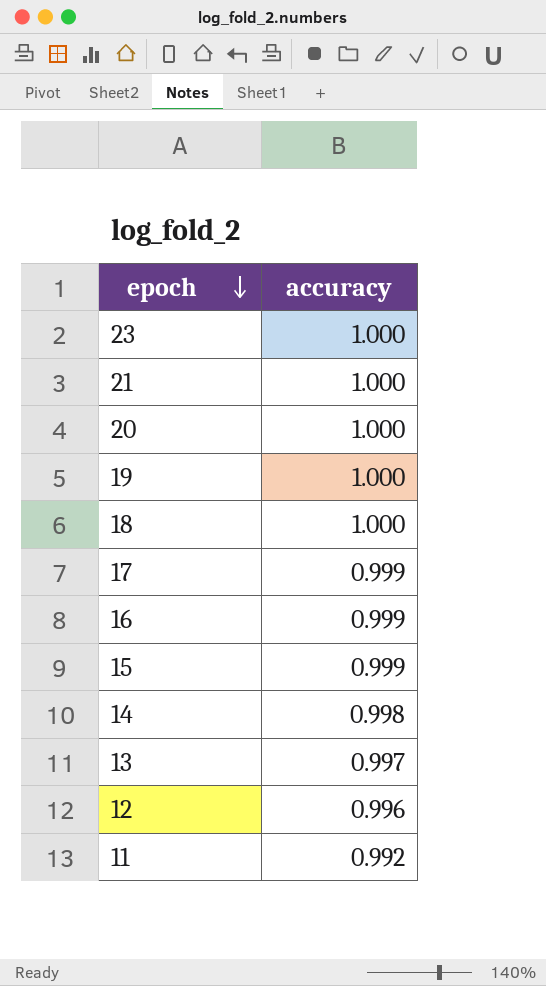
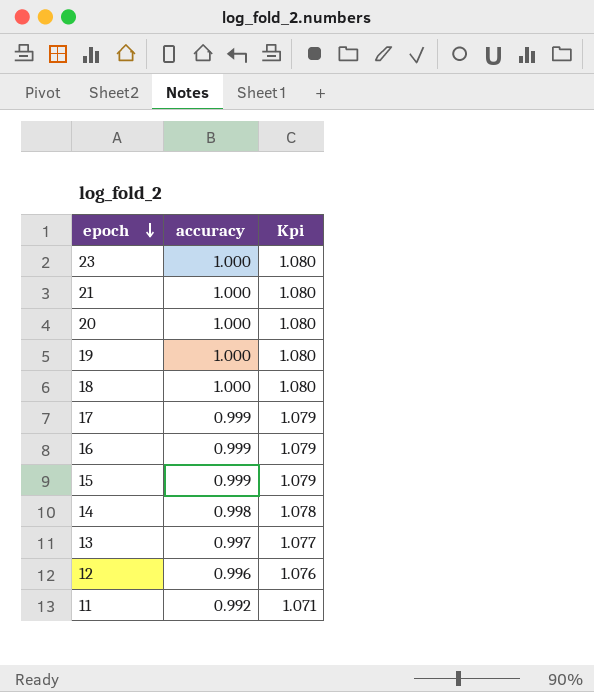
column Kpi | formula: none -> [accuracy] * 1.08

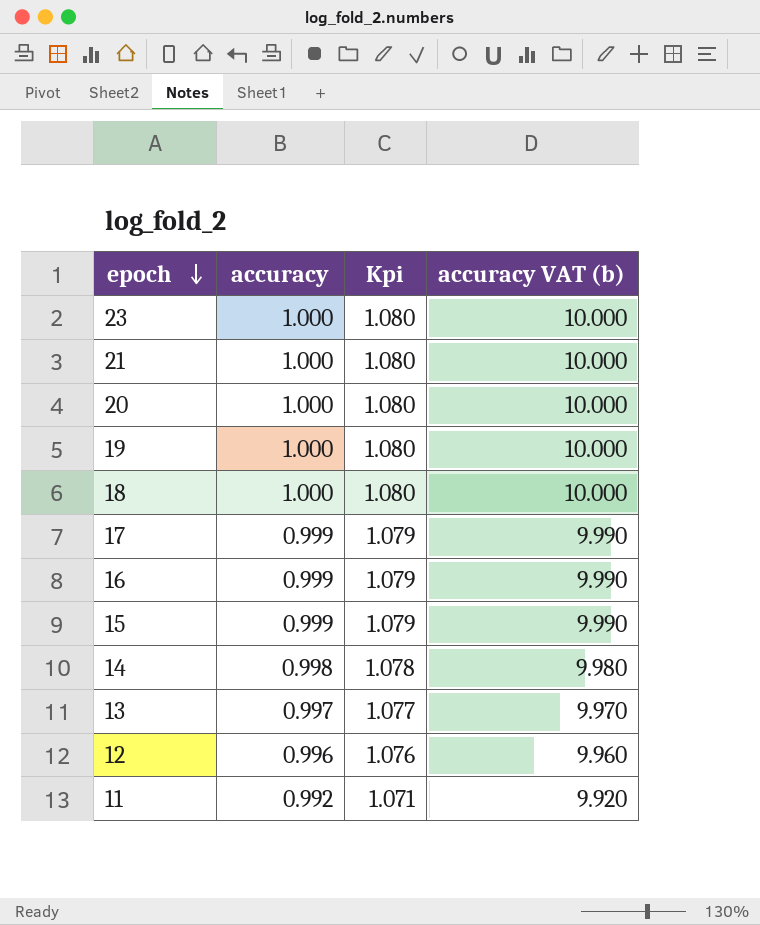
column accuracy VAT (b) | formula: none -> [accuracy] * 10

